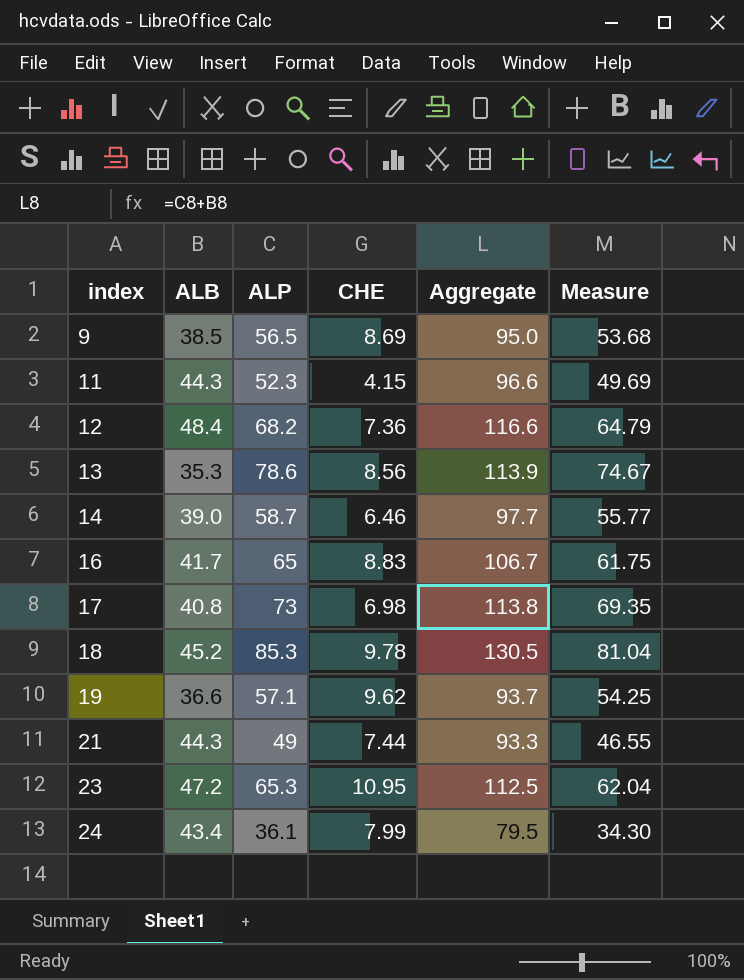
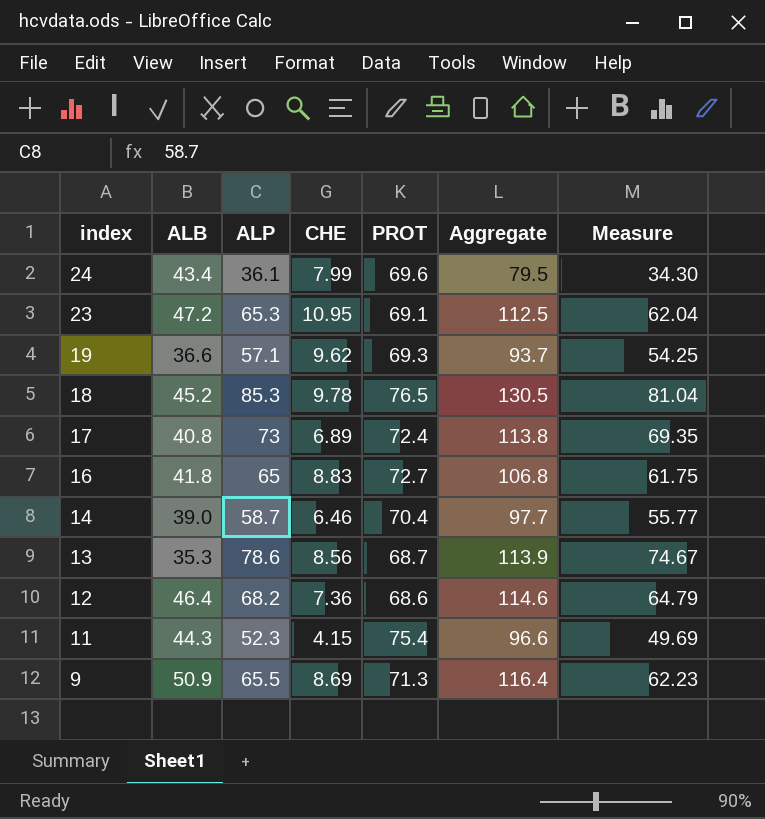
row order: index ascending -> index descending
column PROT | position: none -> 5
row 21: 44.3 | 49 | 7.44 | 93.3 | 46.55 -> none
17 | CHE: 6.98 -> 6.89
16 | ALB: 41.7 -> 41.8
16 | Aggregate: 106.7 -> 106.8
12 | ALB: 48.4 -> 46.4
12 | Aggregate: 116.6 -> 114.6
9 | ALB: 38.5 -> 50.9
9 | ALP: 56.5 -> 65.5
9 | Aggregate: 95.0 -> 116.4
9 | Measure: 53.68 -> 62.23

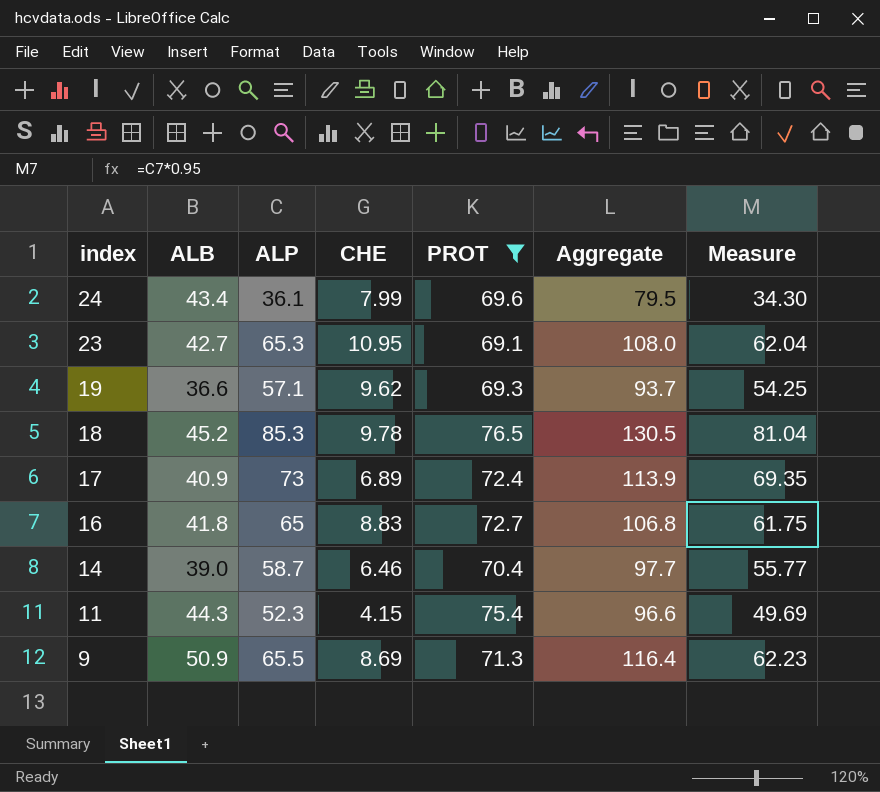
filter: none -> PROT >= 69.1
23 | ALB: 47.2 -> 42.7
23 | Aggregate: 112.5 -> 108.0
17 | ALB: 40.8 -> 40.9
17 | Aggregate: 113.8 -> 113.9

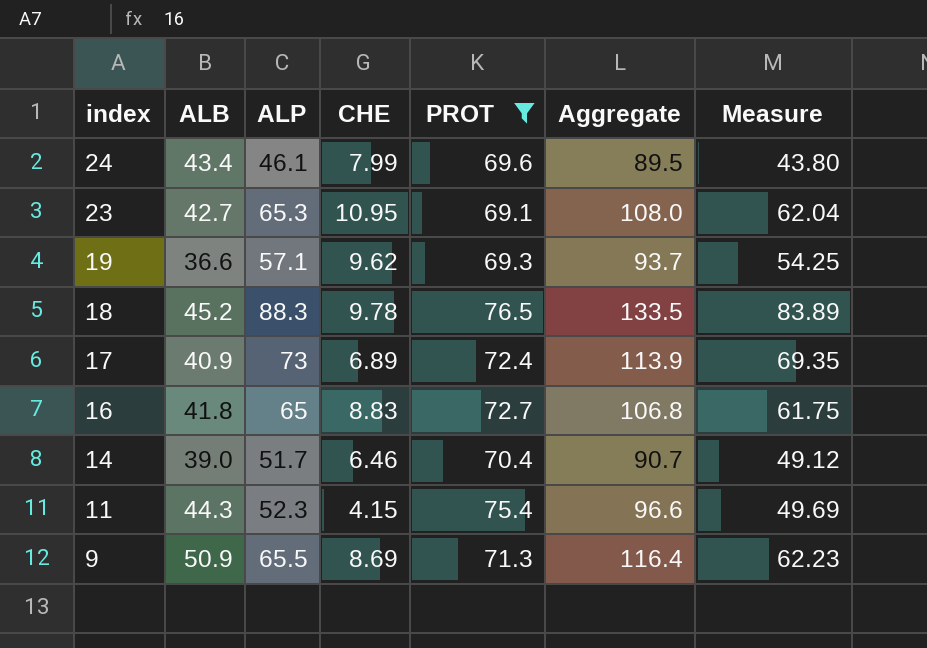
24 | ALP: 36.1 -> 46.1
24 | Aggregate: 79.5 -> 89.5
24 | Measure: 34.30 -> 43.80
18 | ALP: 85.3 -> 88.3
18 | Aggregate: 130.5 -> 133.5
18 | Measure: 81.04 -> 83.89
14 | ALP: 58.7 -> 51.7
14 | Aggregate: 97.7 -> 90.7
14 | Measure: 55.77 -> 49.12

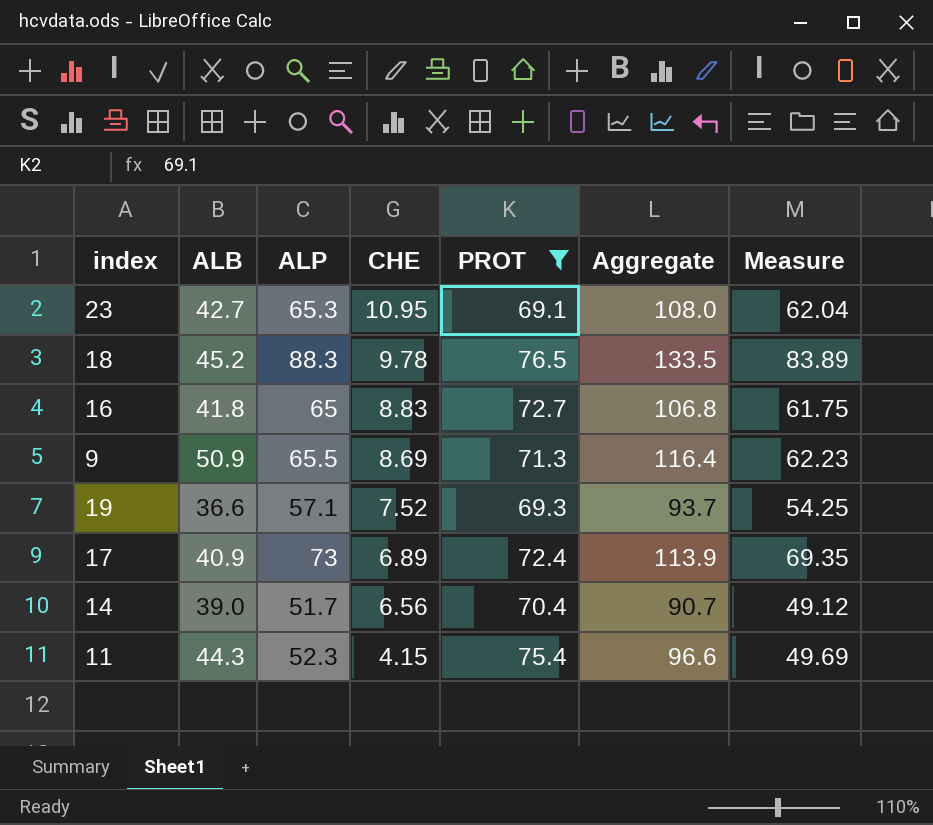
row order: index descending -> CHE descending
row 24: 43.4 | 46.1 | 7.99 | 69.6 | 89.5 | 43.80 -> none
19 | CHE: 9.62 -> 7.52
14 | CHE: 6.46 -> 6.56

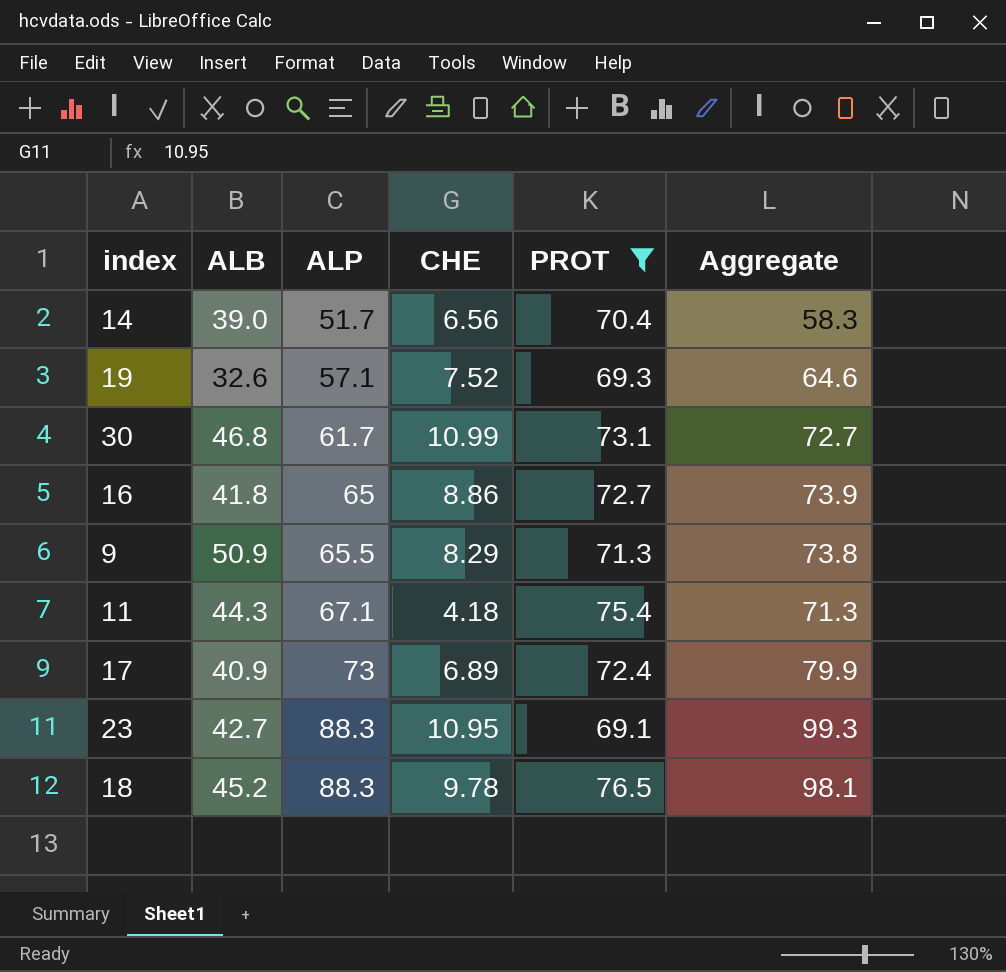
row order: CHE descending -> ALP ascending
column Measure | formula: [ALP] * 0.95 -> none
column Aggregate | formula: [ALB] + [ALP] -> [ALP] + [CHE]
19 | ALB: 36.6 -> 32.6
row 30: none -> 46.8 | 61.7 | 10.99 | 73.1 | 72.7
16 | CHE: 8.83 -> 8.86
9 | CHE: 8.69 -> 8.29
11 | ALP: 52.3 -> 67.1
11 | CHE: 4.15 -> 4.18
23 | ALP: 65.3 -> 88.3

